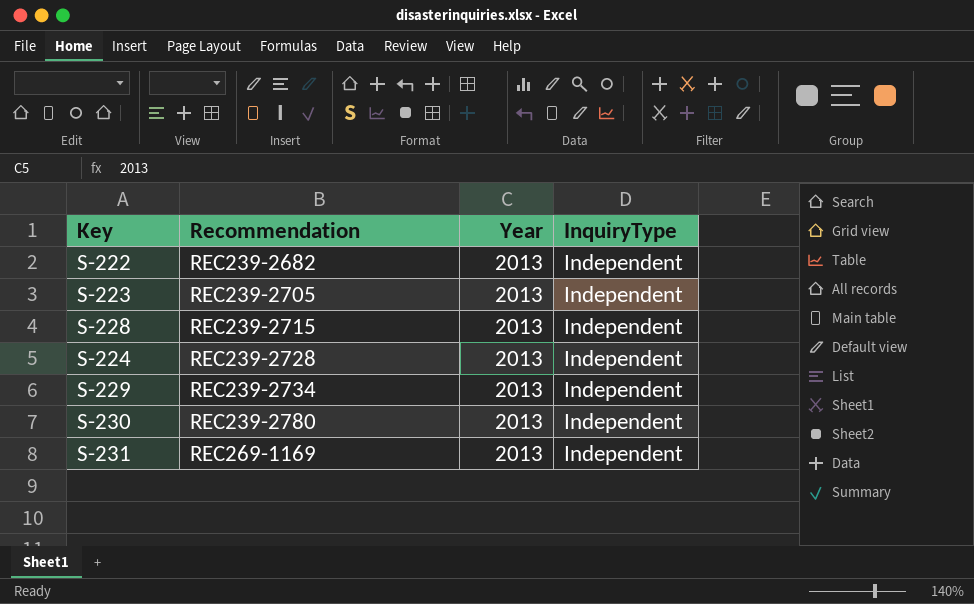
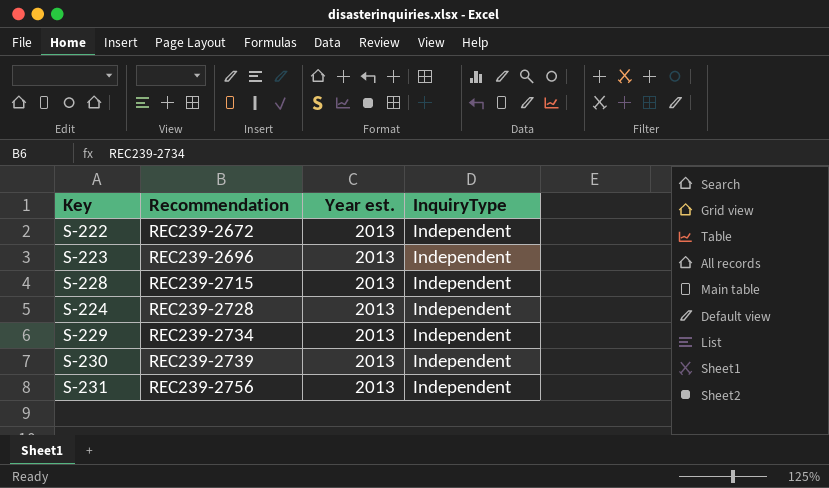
column name: Year -> Year est.
S-222 | Recommendation: REC239-2682 -> REC239-2672
S-223 | Recommendation: REC239-2705 -> REC239-2696
S-230 | Recommendation: REC239-2780 -> REC239-2739
S-231 | Recommendation: REC269-1169 -> REC239-2756

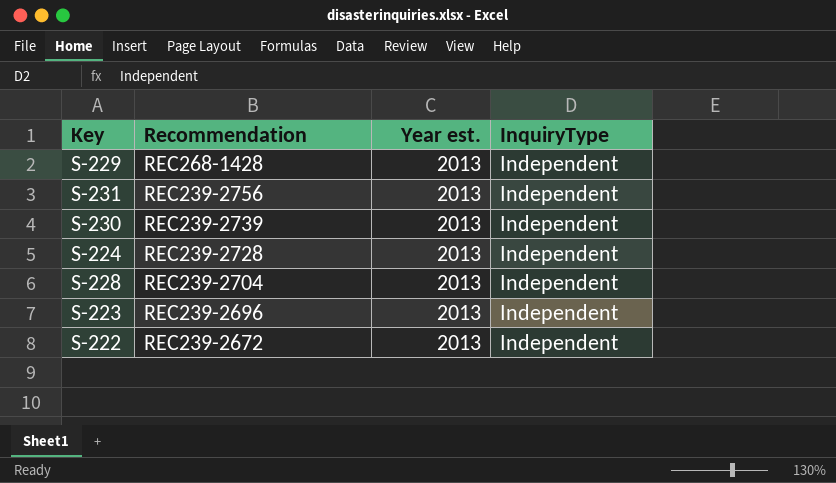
row order: Recommendation ascending -> Recommendation descending
S-229 | Recommendation: REC239-2734 -> REC268-1428
S-228 | Recommendation: REC239-2715 -> REC239-2704

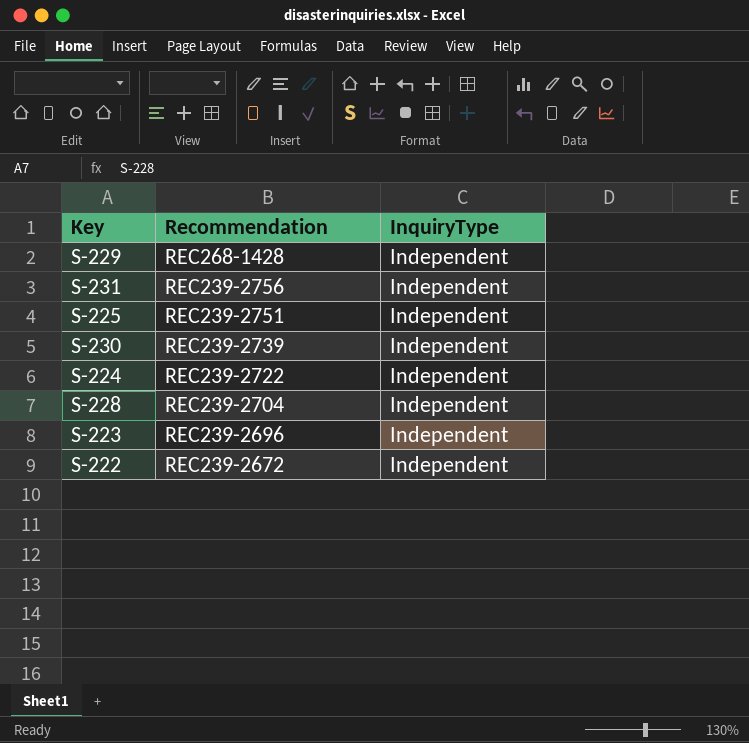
column Year est. | position: 3 -> none
row S-225: none -> REC239-2751 | Independent
S-224 | Recommendation: REC239-2728 -> REC239-2722

